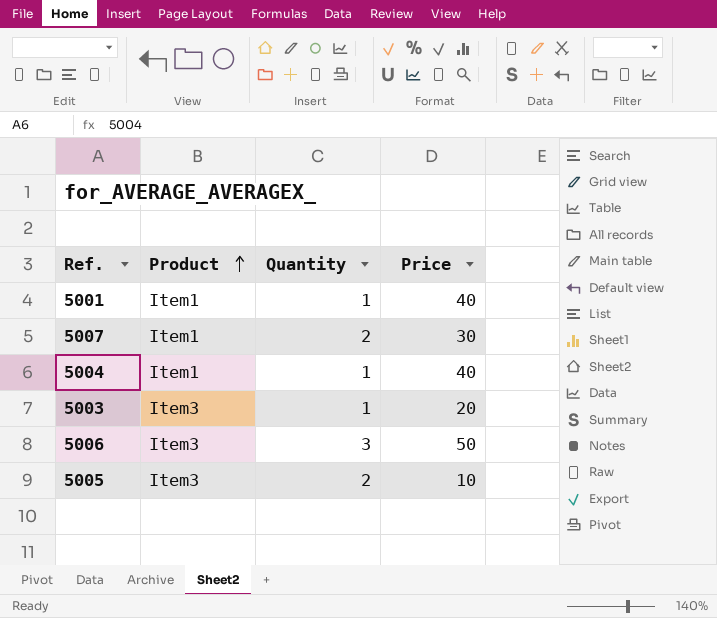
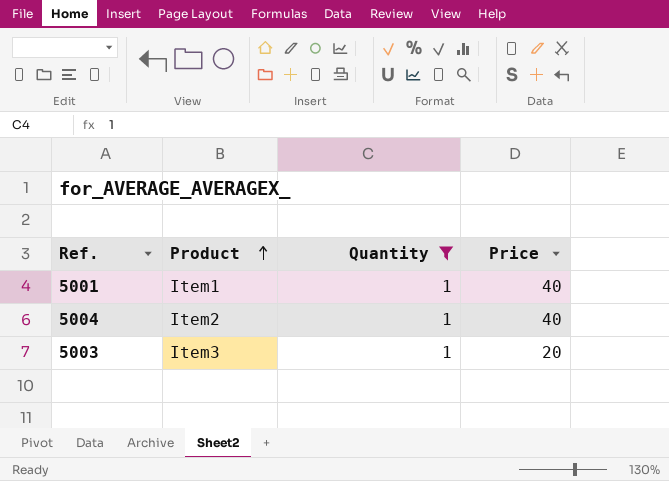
filter: none -> Quantity = 1
5004 | Product: Item1 -> Item2

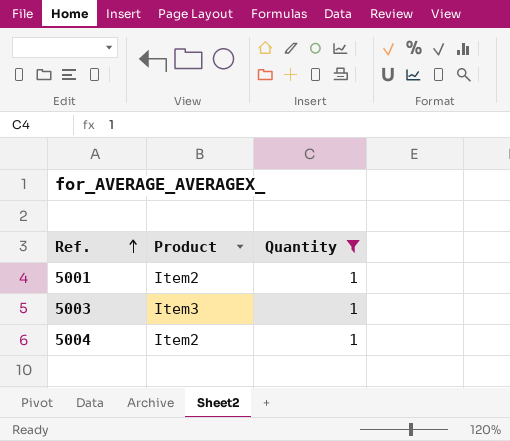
row order: Product ascending -> Ref. ascending
column Price | position: 4 -> none
5001 | Product: Item1 -> Item2

